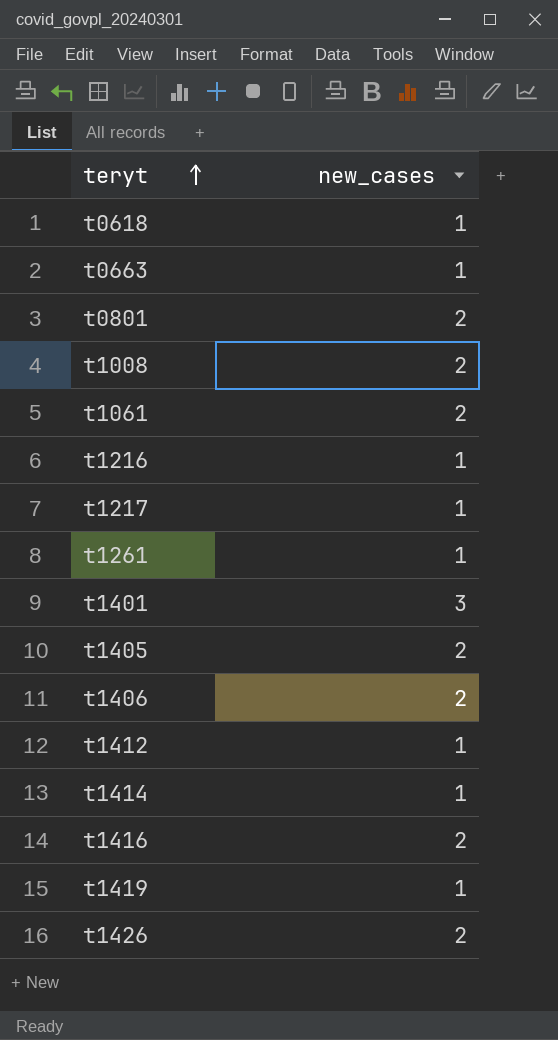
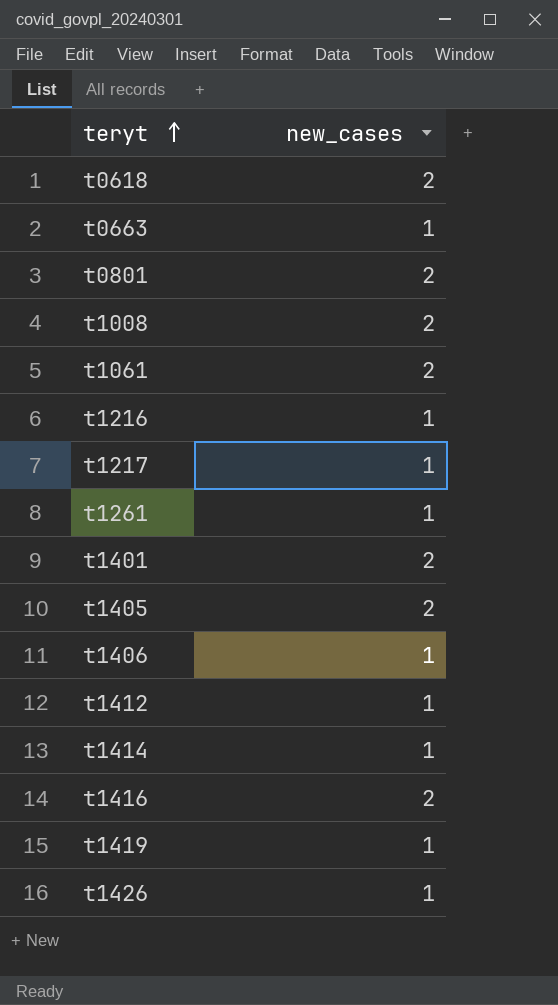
t0618 | new_cases: 1 -> 2
t1401 | new_cases: 3 -> 2
t1406 | new_cases: 2 -> 1
t1426 | new_cases: 2 -> 1

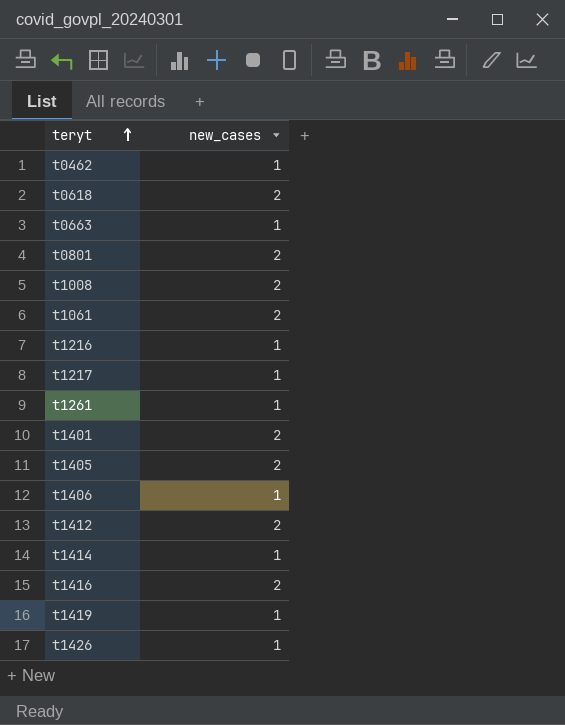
row t0462: none -> 1
t1412 | new_cases: 1 -> 2

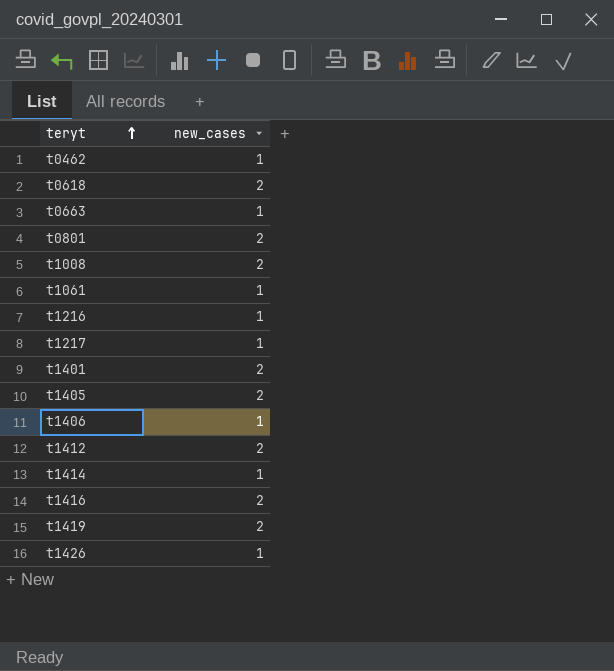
row t1261: 1 -> none
t1061 | new_cases: 2 -> 1
t1419 | new_cases: 1 -> 2

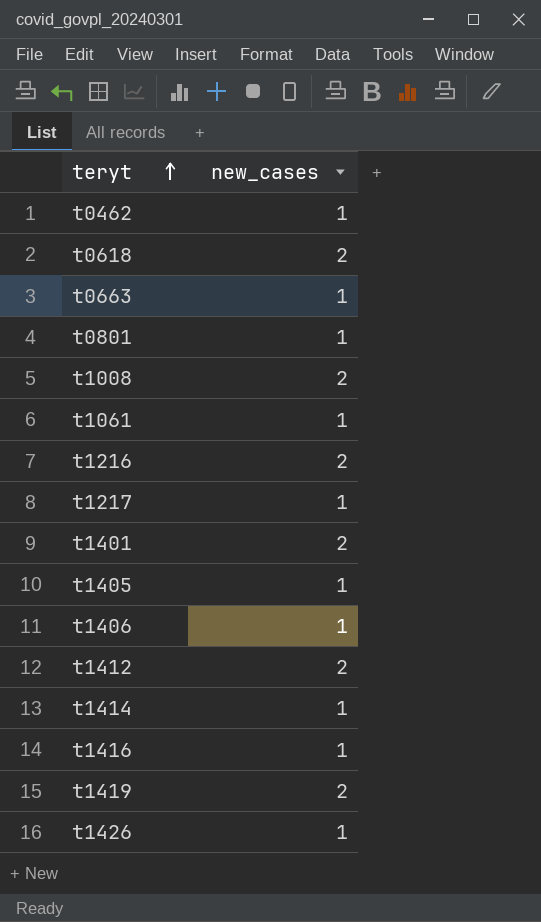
t0801 | new_cases: 2 -> 1
t1216 | new_cases: 1 -> 2
t1405 | new_cases: 2 -> 1
t1416 | new_cases: 2 -> 1

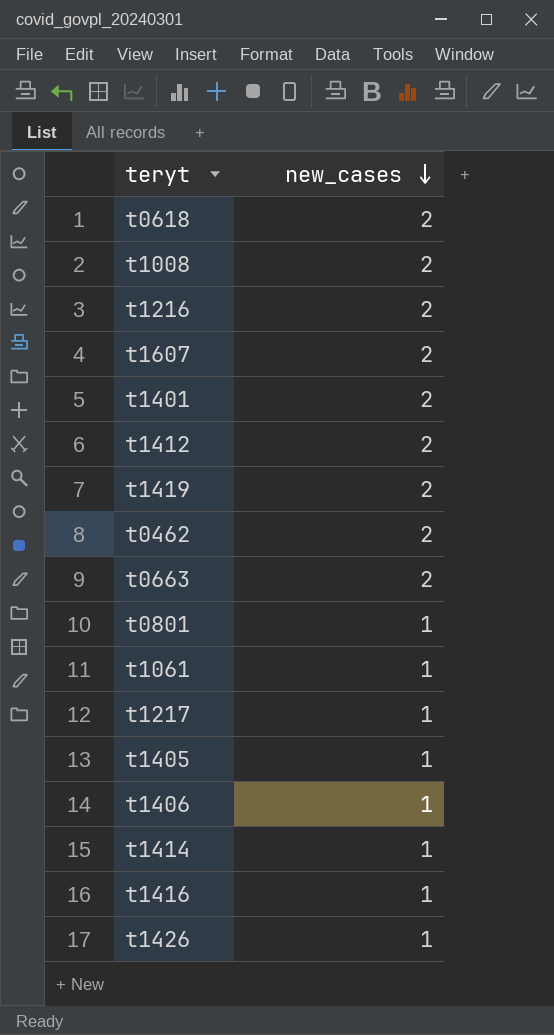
row order: teryt ascending -> new_cases descending
row t1607: none -> 2
t0462 | new_cases: 1 -> 2
t0663 | new_cases: 1 -> 2

